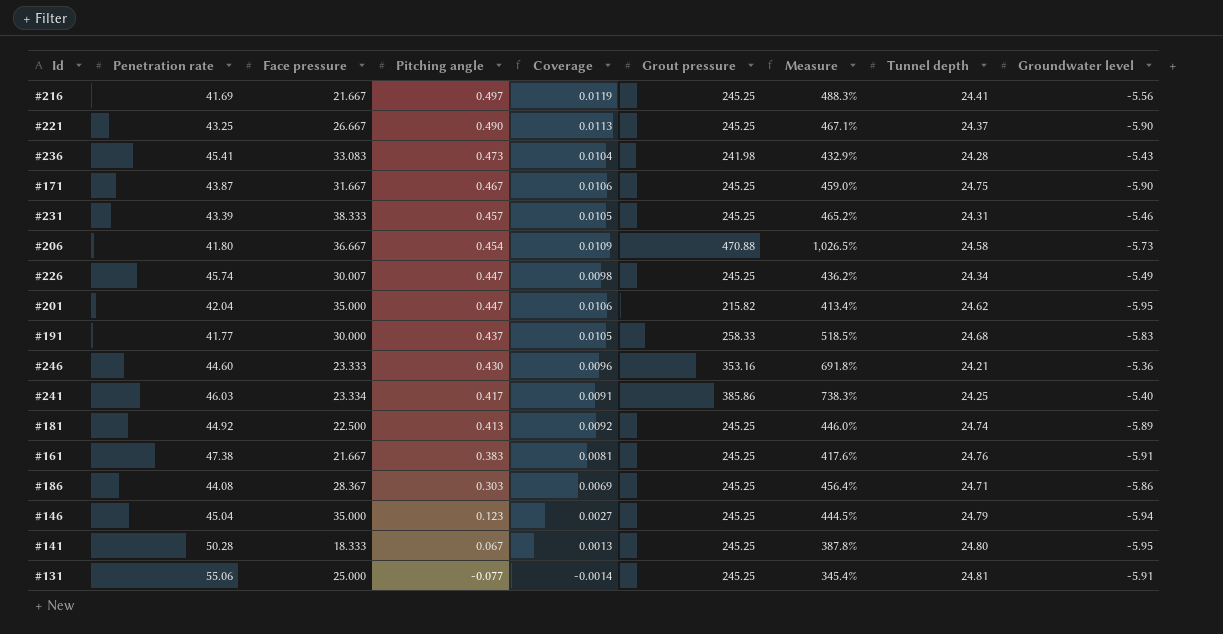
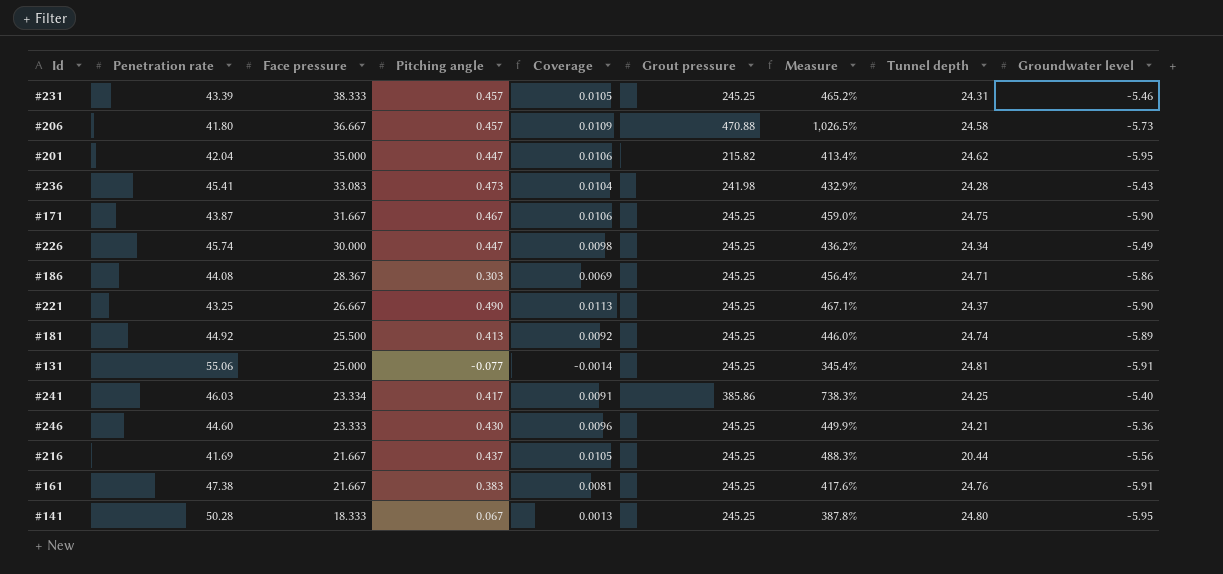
row order: Pitching angle descending -> Face pressure descending
row #191: 41.77 | 30.000 | 0.437 | 0.0105 | 258.33 | 518.5% | 24.68 | -5.83 -> none
row #146: 45.04 | 35.000 | 0.123 | 0.0027 | 245.25 | 444.5% | 24.79 | -5.94 -> none
#206 | Pitching angle: 0.454 -> 0.457
#226 | Face pressure: 30.007 -> 30.000
#181 | Face pressure: 22.500 -> 25.500
#246 | Grout pressure: 353.16 -> 245.25
#246 | Measure: 691.8% -> 449.9%
#216 | Pitching angle: 0.497 -> 0.437
#216 | Coverage: 0.0119 -> 0.0105
#216 | Tunnel depth: 24.41 -> 20.44

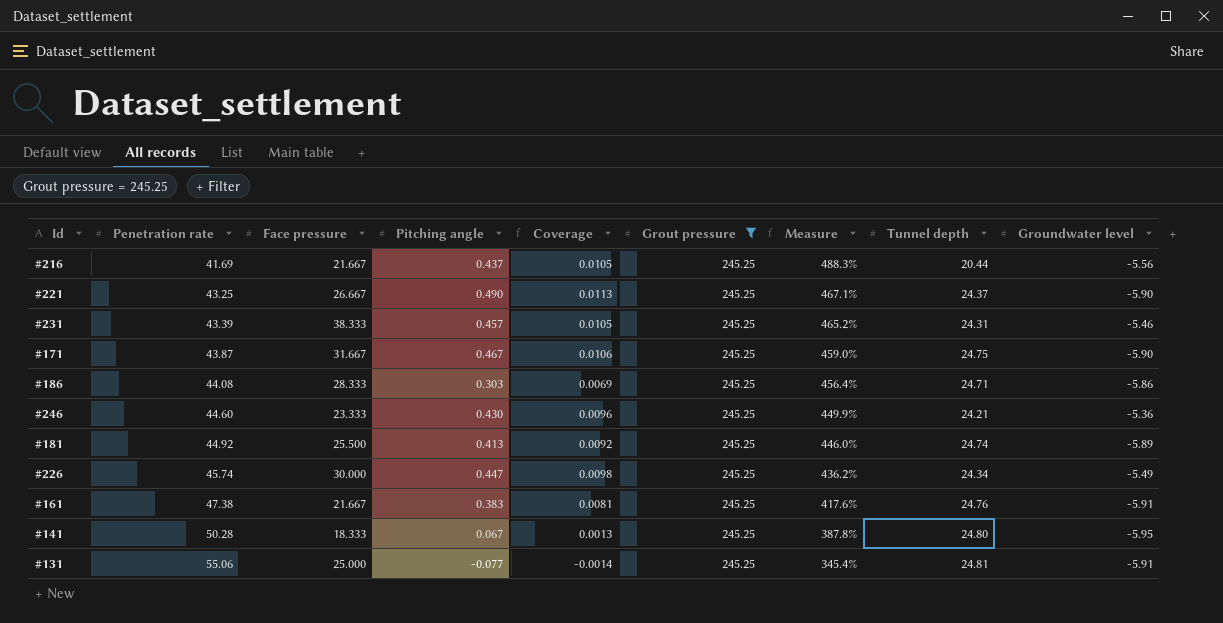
filter: none -> Grout pressure = 245.25
row order: Face pressure descending -> Penetration rate ascending
#186 | Face pressure: 28.367 -> 28.333

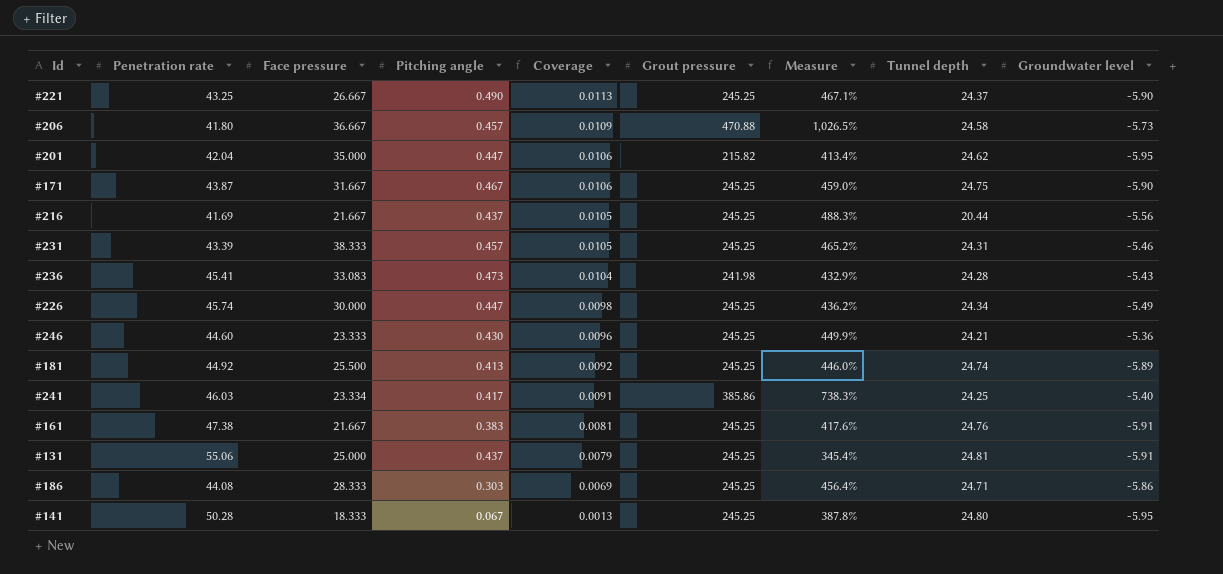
filter: Grout pressure = 245.25 -> none
row order: Penetration rate ascending -> Coverage descending
#131 | Pitching angle: -0.077 -> 0.437
#131 | Coverage: -0.0014 -> 0.0079

